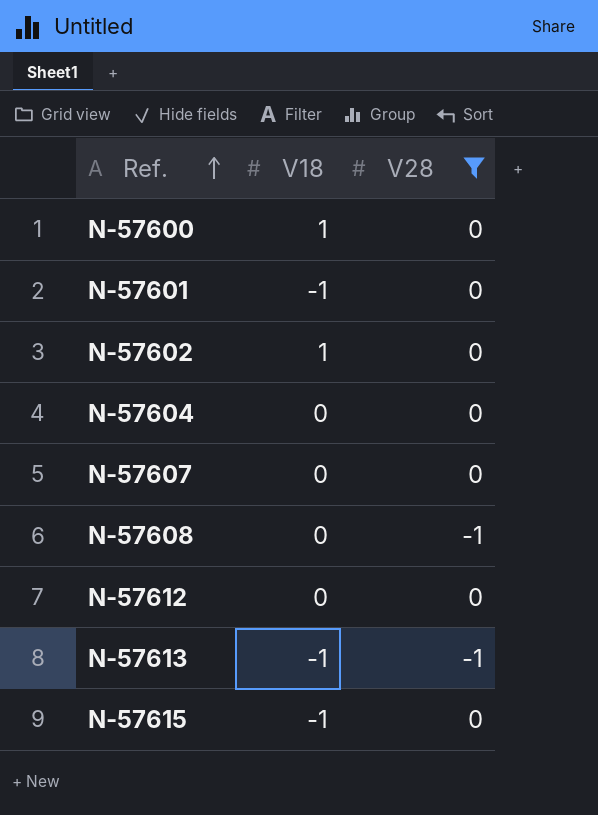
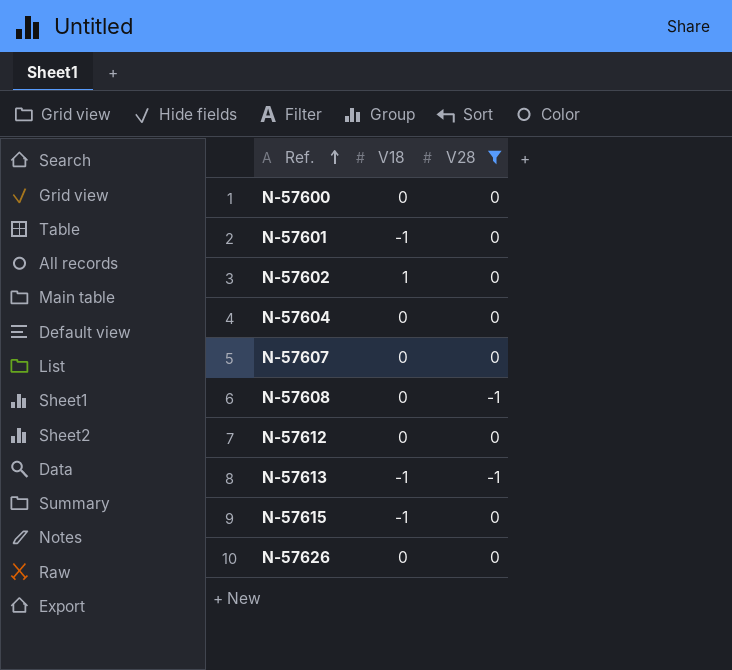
N-57600 | V18: 1 -> 0
row N-57626: none -> 0 | 0

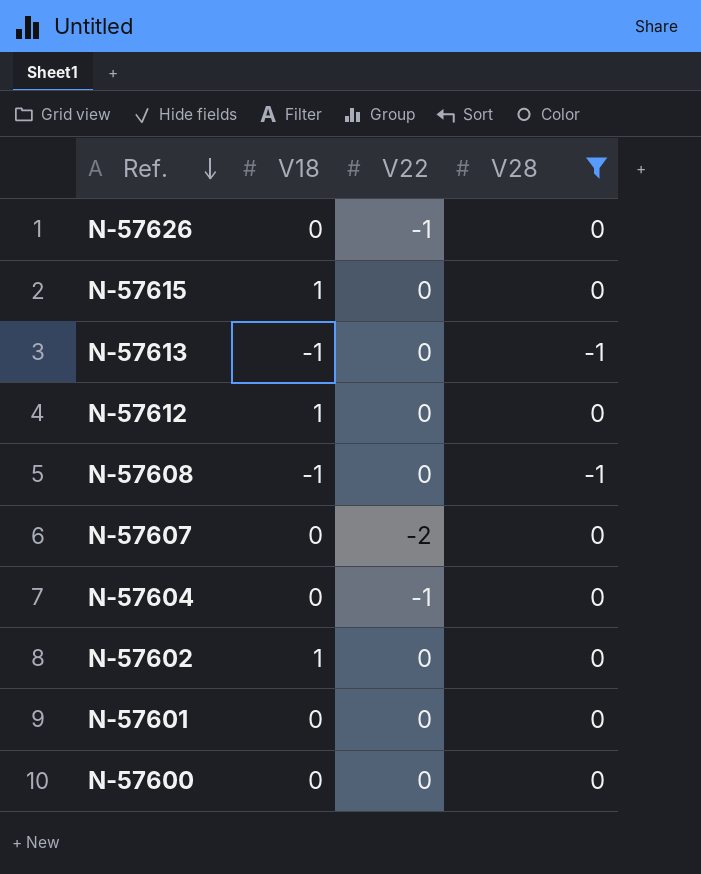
row order: Ref. ascending -> Ref. descending
column V22 | position: none -> 3
N-57615 | V18: -1 -> 1
N-57612 | V18: 0 -> 1
N-57608 | V18: 0 -> -1
N-57601 | V18: -1 -> 0

